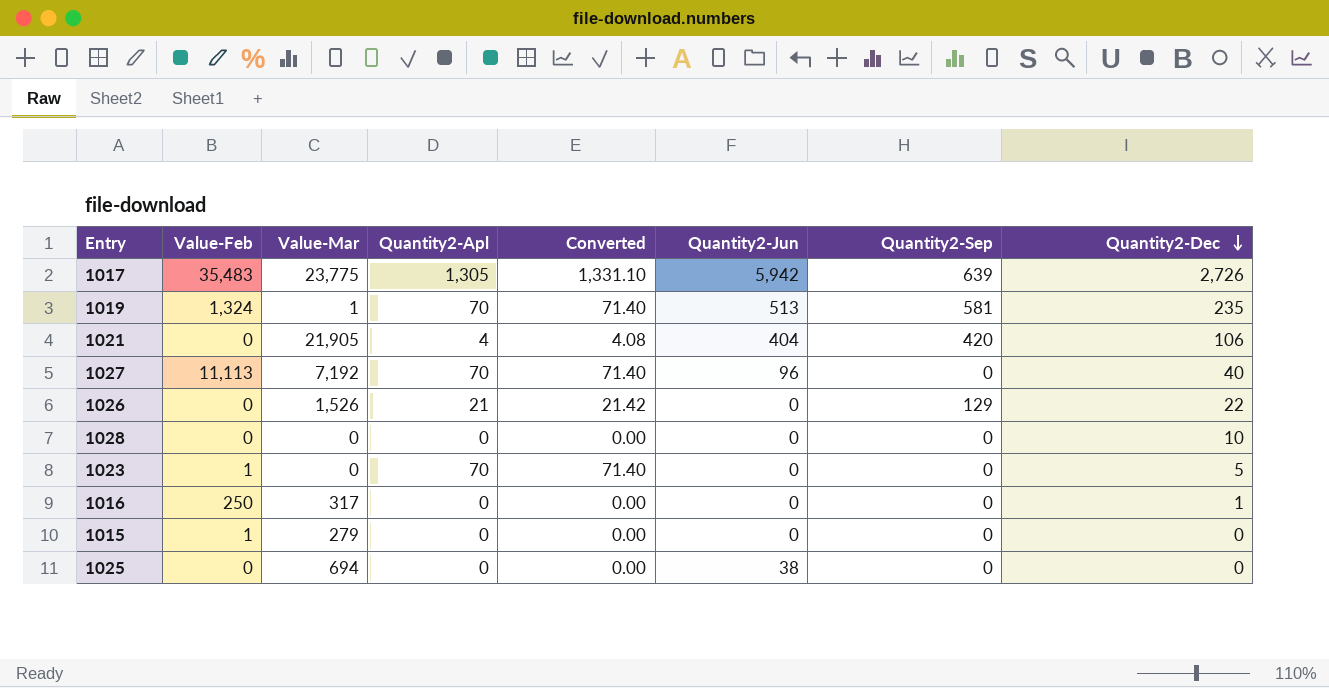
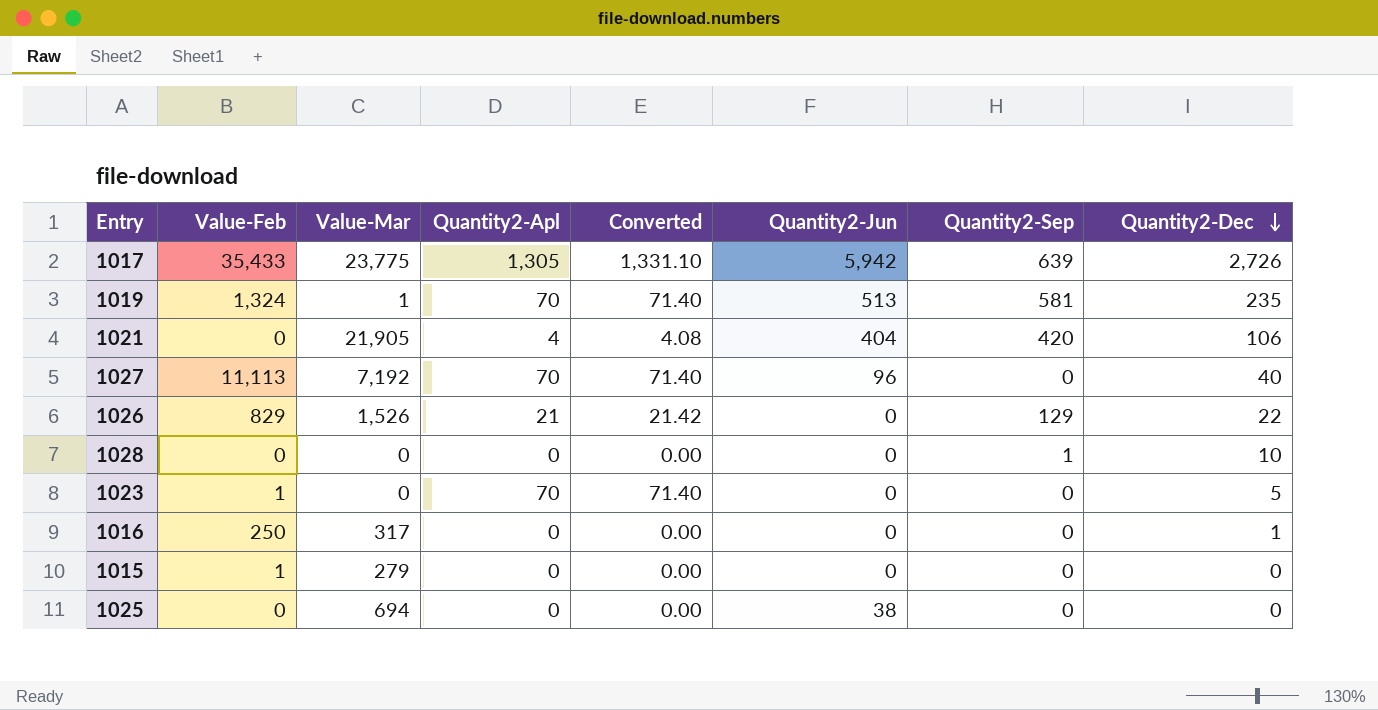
1017 | Value-Feb: 35,483 -> 35,433
1026 | Value-Feb: 0 -> 829
1028 | Quantity2-Sep: 0 -> 1

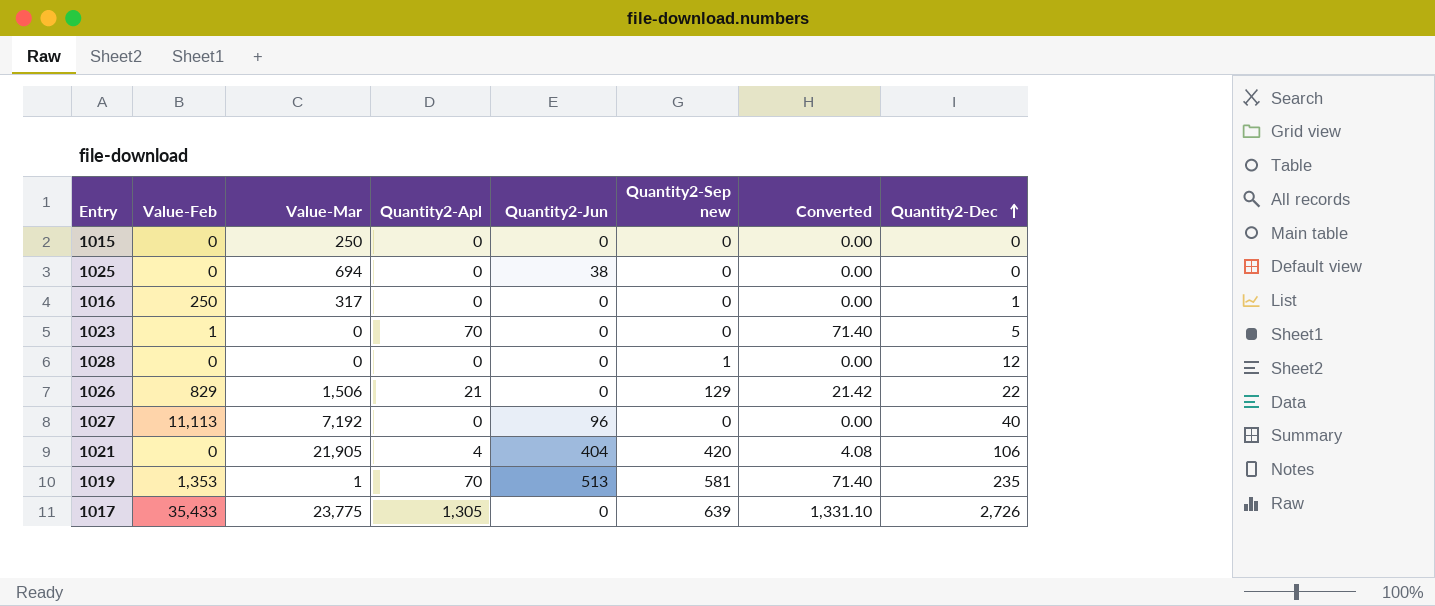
row order: Quantity2-Dec descending -> Quantity2-Dec ascending
column name: Quantity2-Sep -> Quantity2-Sep new
column Converted | position: 5 -> 7
1015 | Value-Feb: 1 -> 0
1015 | Value-Mar: 279 -> 250
1028 | Quantity2-Dec: 10 -> 12
1026 | Value-Mar: 1,526 -> 1,506
1027 | Quantity2-Apl: 70 -> 0
1027 | Converted: 71.40 -> 0.00
1019 | Value-Feb: 1,324 -> 1,353
1017 | Quantity2-Jun: 5,942 -> 0

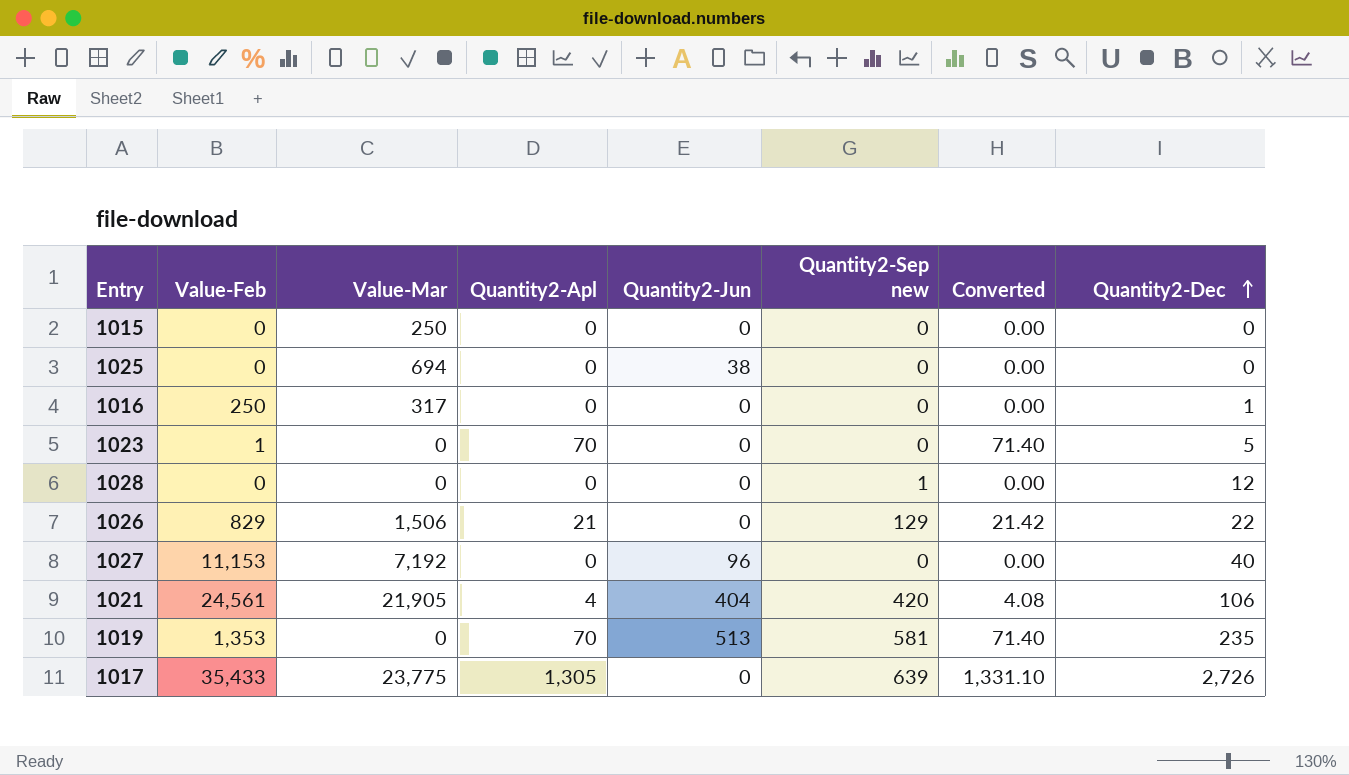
1027 | Value-Feb: 11,113 -> 11,153
1021 | Value-Feb: 0 -> 24,561
1019 | Value-Mar: 1 -> 0

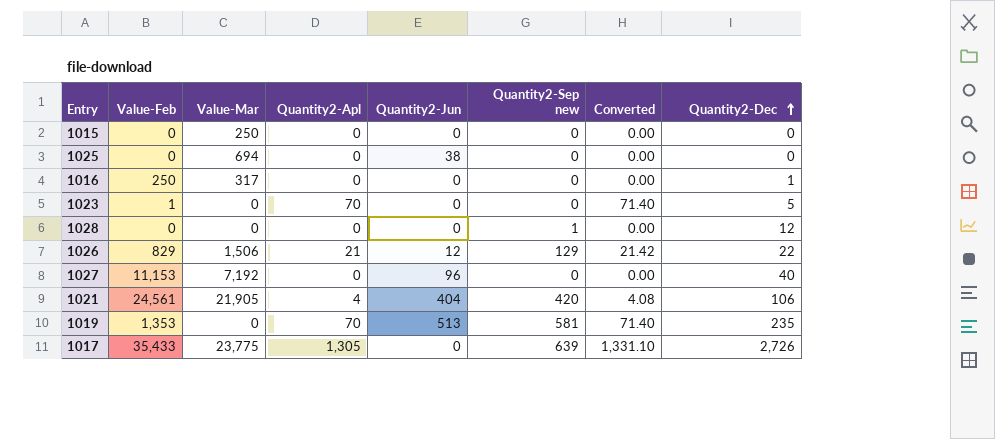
1026 | Quantity2-Jun: 0 -> 12

